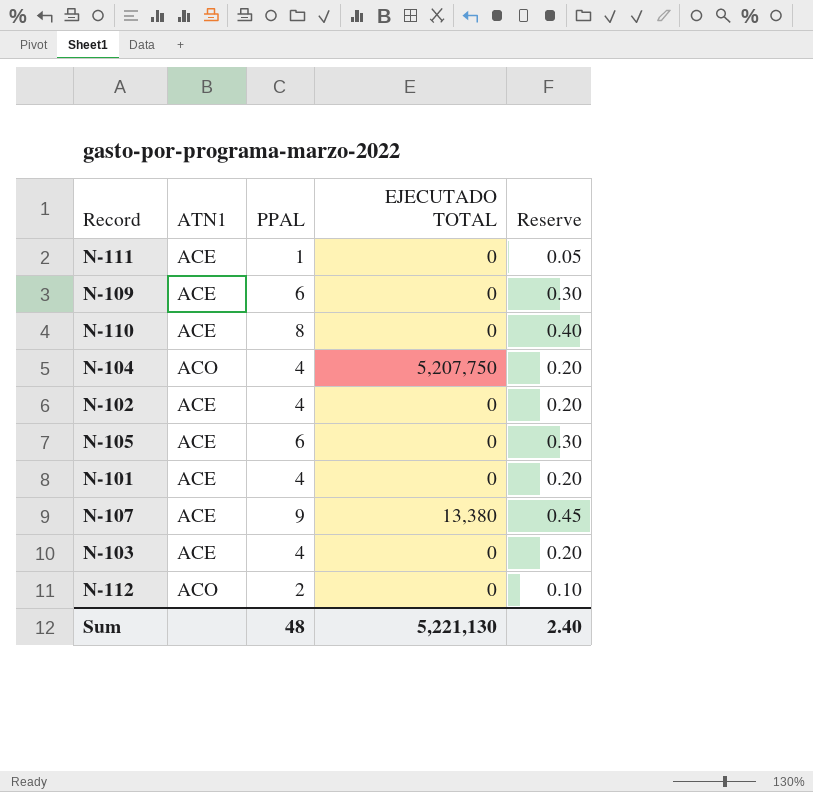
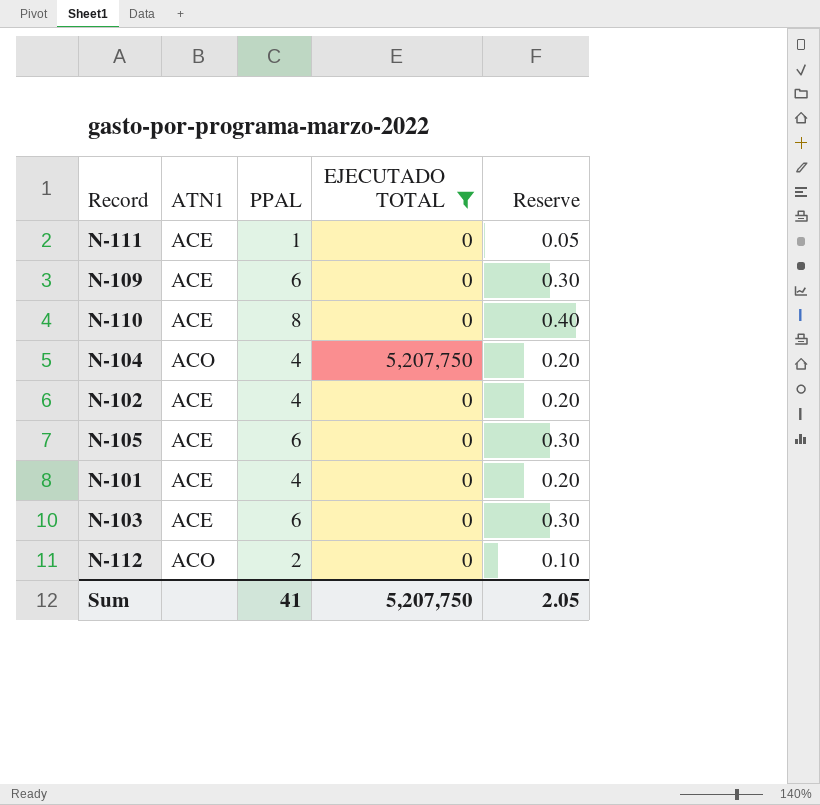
filter: none -> EJECUTADO TOTAL != 13,380
N-103 | PPAL: 4 -> 6
N-103 | Reserve: 0.20 -> 0.30
Sum | PPAL: 48 -> 41
Sum | EJECUTADO TOTAL: 5,221,130 -> 5,207,750
Sum | Reserve: 2.40 -> 2.05

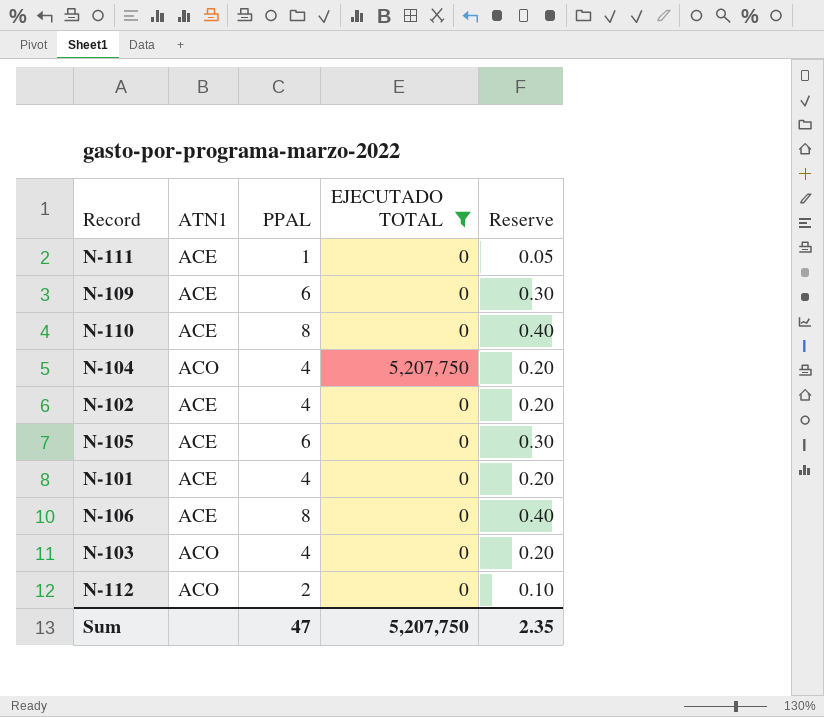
row N-106: none -> ACE | 8 | 0 | 0.40
N-103 | ATN1: ACE -> ACO
N-103 | PPAL: 6 -> 4
N-103 | Reserve: 0.30 -> 0.20
Sum | PPAL: 41 -> 47
Sum | Reserve: 2.05 -> 2.35

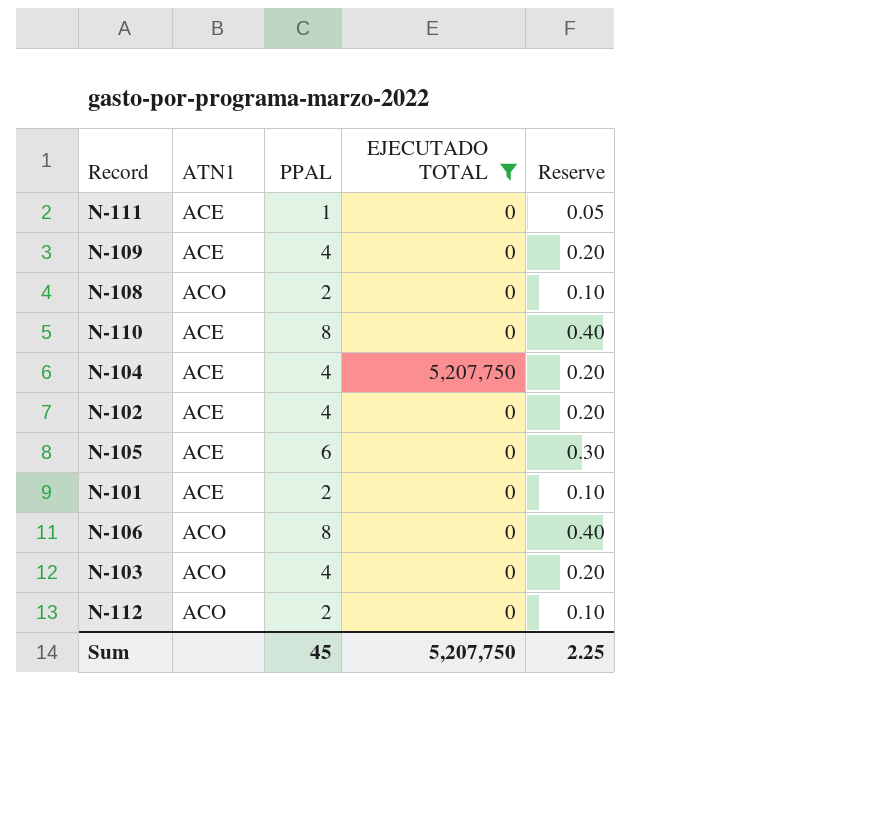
N-109 | PPAL: 6 -> 4
N-109 | Reserve: 0.30 -> 0.20
row N-108: none -> ACO | 2 | 0 | 0.10
N-104 | ATN1: ACO -> ACE
N-101 | PPAL: 4 -> 2
N-101 | Reserve: 0.20 -> 0.10
N-106 | ATN1: ACE -> ACO
Sum | PPAL: 47 -> 45
Sum | Reserve: 2.35 -> 2.25

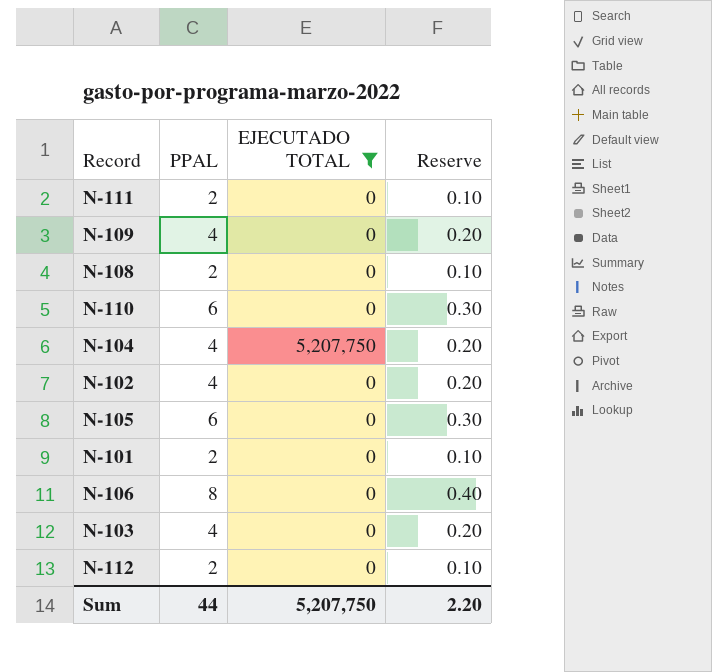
column ATN1 | position: 2 -> none
N-111 | PPAL: 1 -> 2
N-111 | Reserve: 0.05 -> 0.10
N-110 | PPAL: 8 -> 6
N-110 | Reserve: 0.40 -> 0.30
Sum | PPAL: 45 -> 44
Sum | Reserve: 2.25 -> 2.20

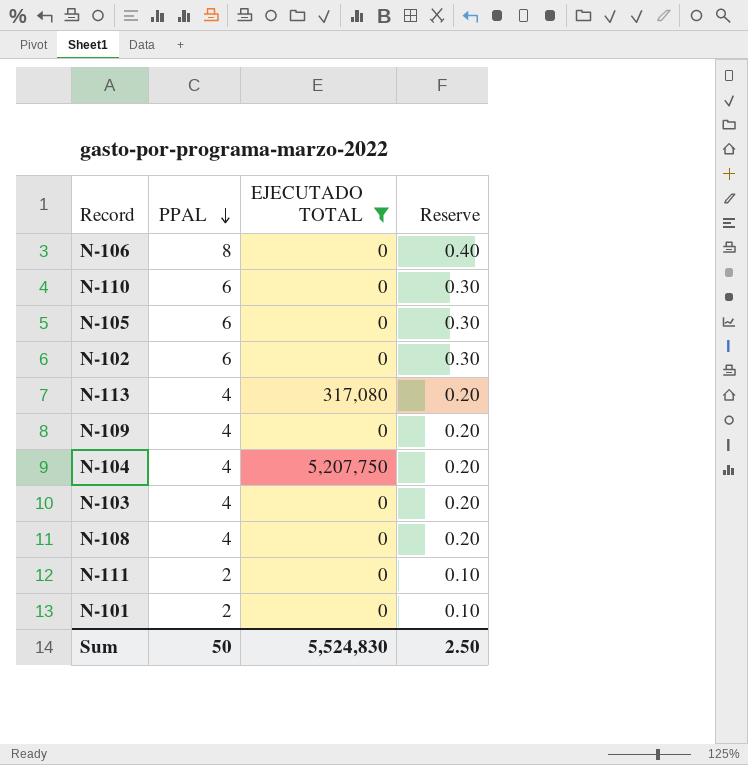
row order: none -> PPAL descending
row N-112: 2 | 0 | 0.10 -> none
N-102 | PPAL: 4 -> 6
N-102 | Reserve: 0.20 -> 0.30
row N-113: none -> 4 | 317,080 | 0.20
N-108 | PPAL: 2 -> 4
N-108 | Reserve: 0.10 -> 0.20
Sum | PPAL: 44 -> 50
Sum | EJECUTADO TOTAL: 5,207,750 -> 5,524,830
Sum | Reserve: 2.20 -> 2.50

